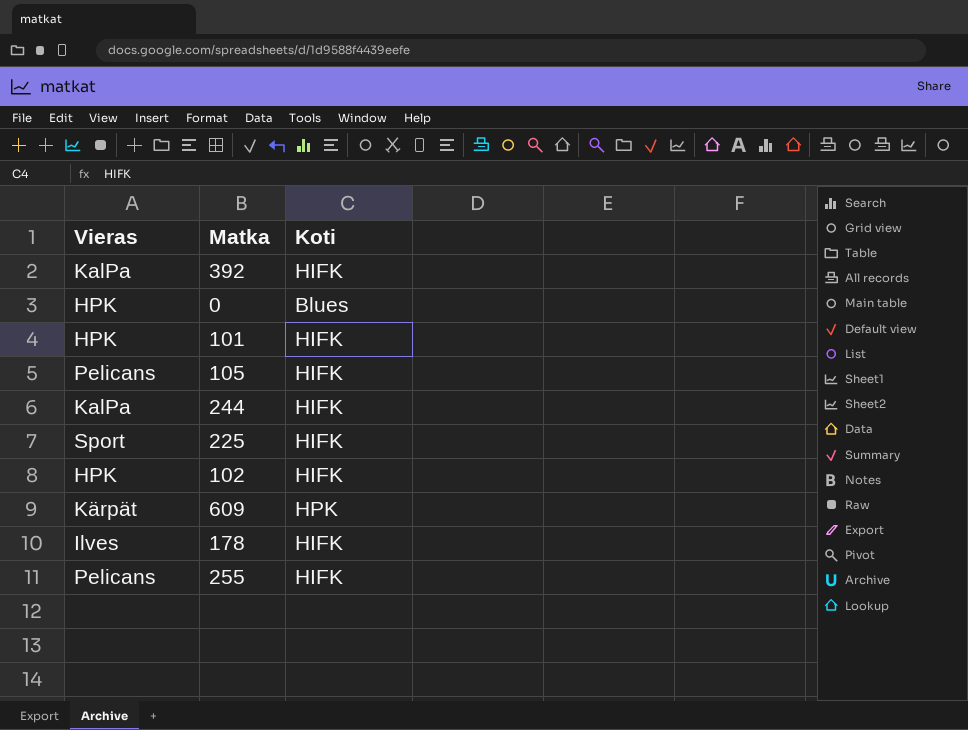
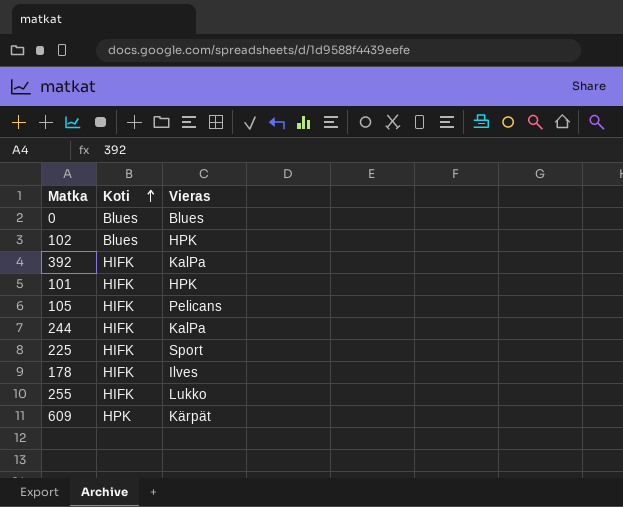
row order: none -> Koti ascending
column Vieras | position: 1 -> 3
0 | Vieras: HPK -> Blues
102 | Koti: HIFK -> Blues
255 | Vieras: Pelicans -> Lukko

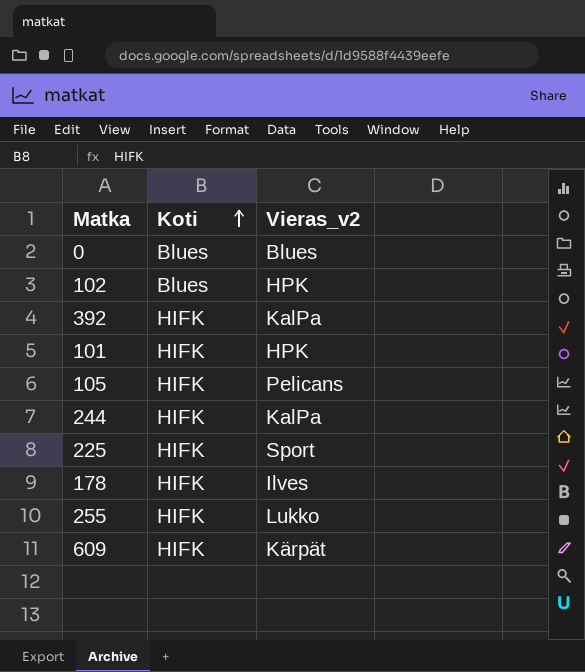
column name: Vieras -> Vieras_v2
609 | Koti: HPK -> HIFK

